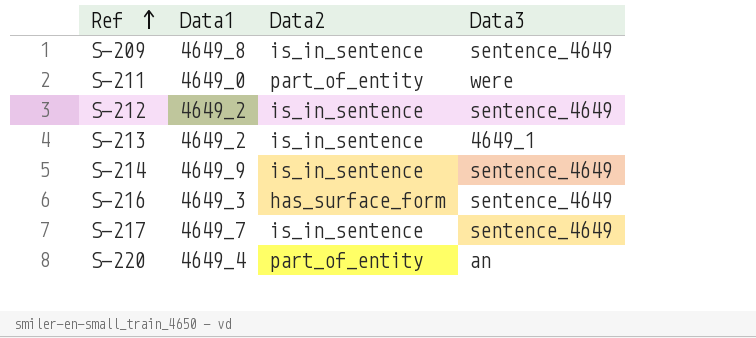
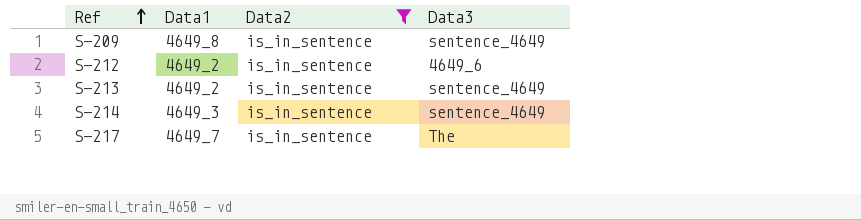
filter: none -> Data2 = is_in_sentence
S-212 | Data3: sentence_4649 -> 4649_6
S-213 | Data3: 4649_1 -> sentence_4649
S-214 | Data1: 4649_9 -> 4649_3
S-217 | Data3: sentence_4649 -> The

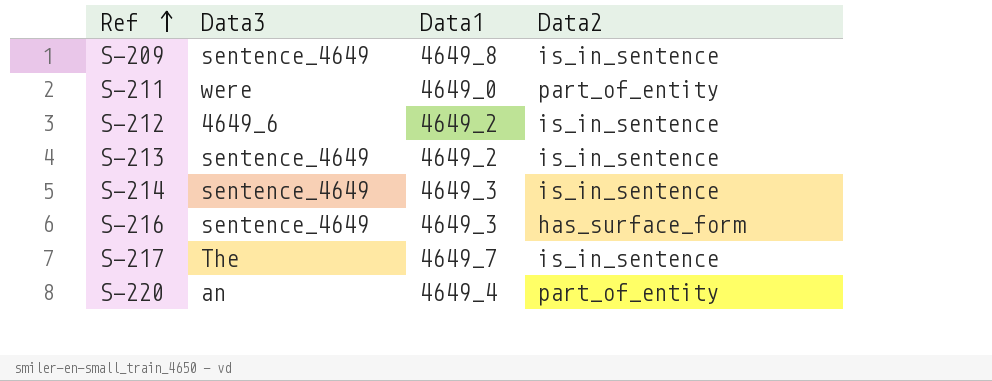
filter: Data2 = is_in_sentence -> none
column Data3 | position: 4 -> 2

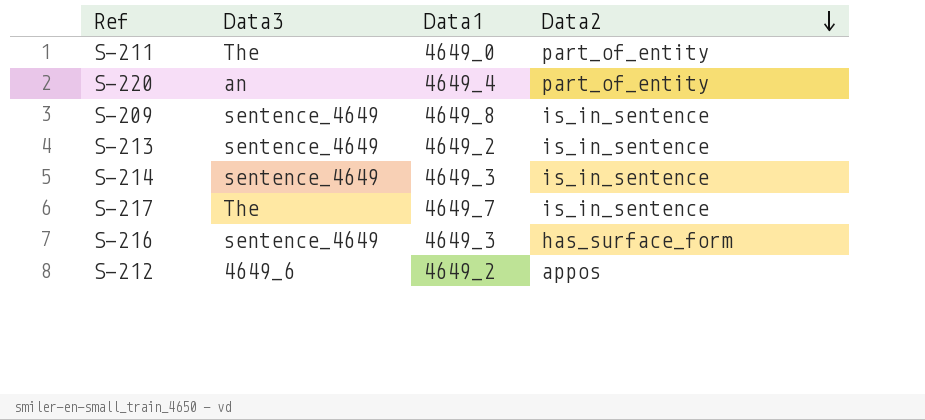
row order: Ref ascending -> Data2 descending
S-211 | Data3: were -> The
S-212 | Data2: is_in_sentence -> appos

